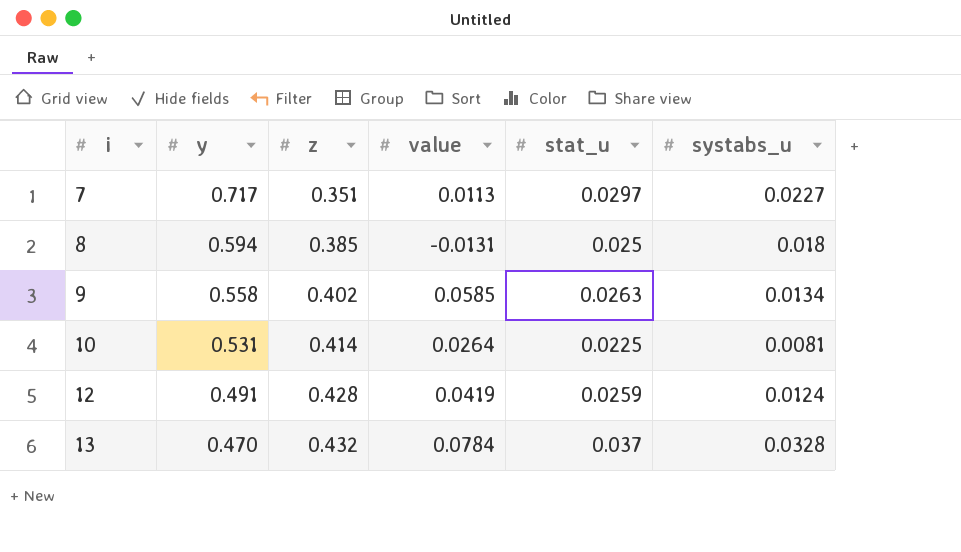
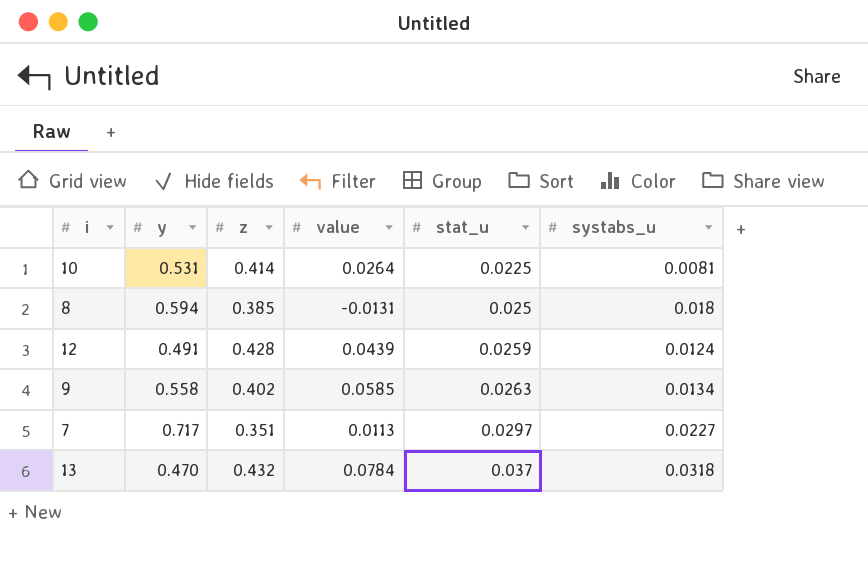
row order: i ascending -> stat_u ascending
12 | value: 0.0419 -> 0.0439
13 | systabs_u: 0.0328 -> 0.0318

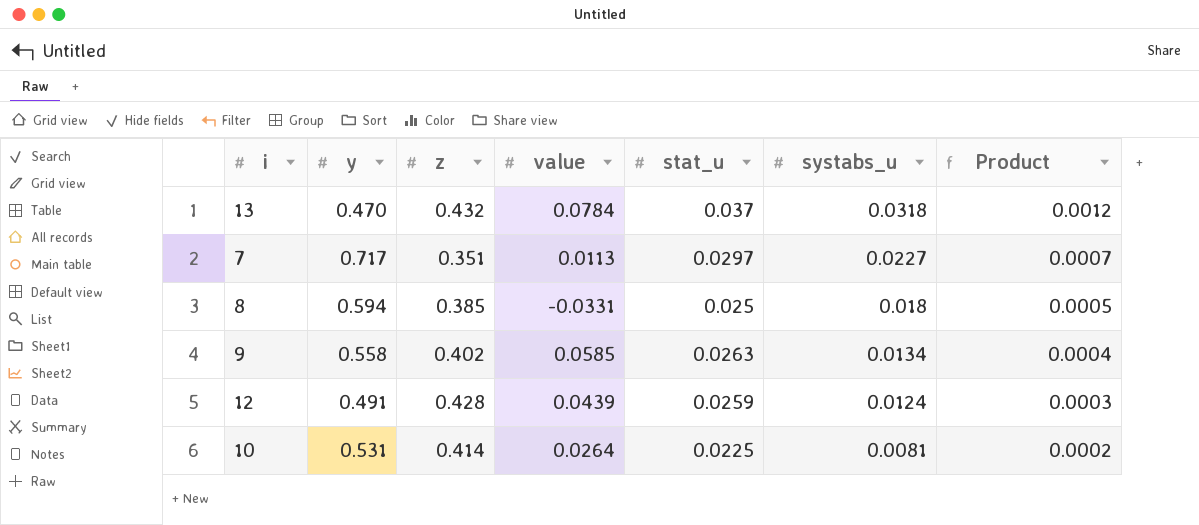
row order: stat_u ascending -> systabs_u descending
column Product | formula: none -> [stat_u] * [systabs_u]
8 | value: -0.0131 -> -0.0331

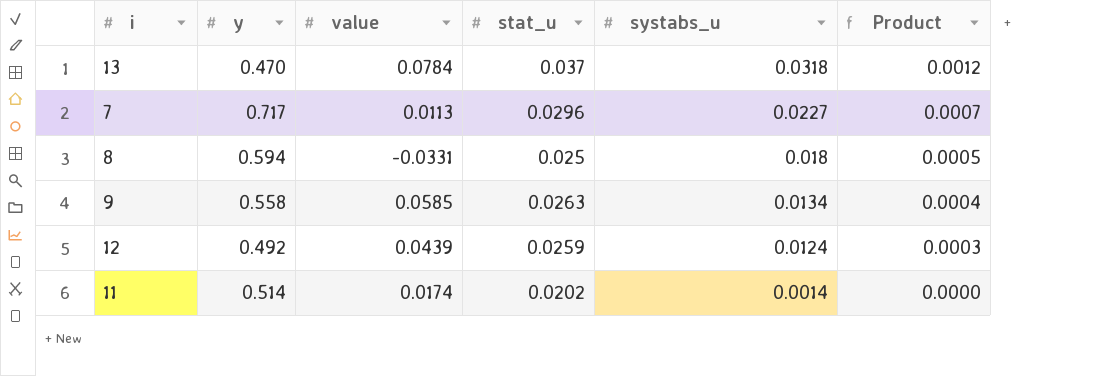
column z | position: 3 -> none
row 10: 0.531 | 0.414 | 0.0264 | 0.0225 | 0.0081 | 0.0002 -> none
7 | stat_u: 0.0297 -> 0.0296
12 | y: 0.491 -> 0.492
row 11: none -> 0.514 | 0.0174 | 0.0202 | 0.0014 | 0.0000

